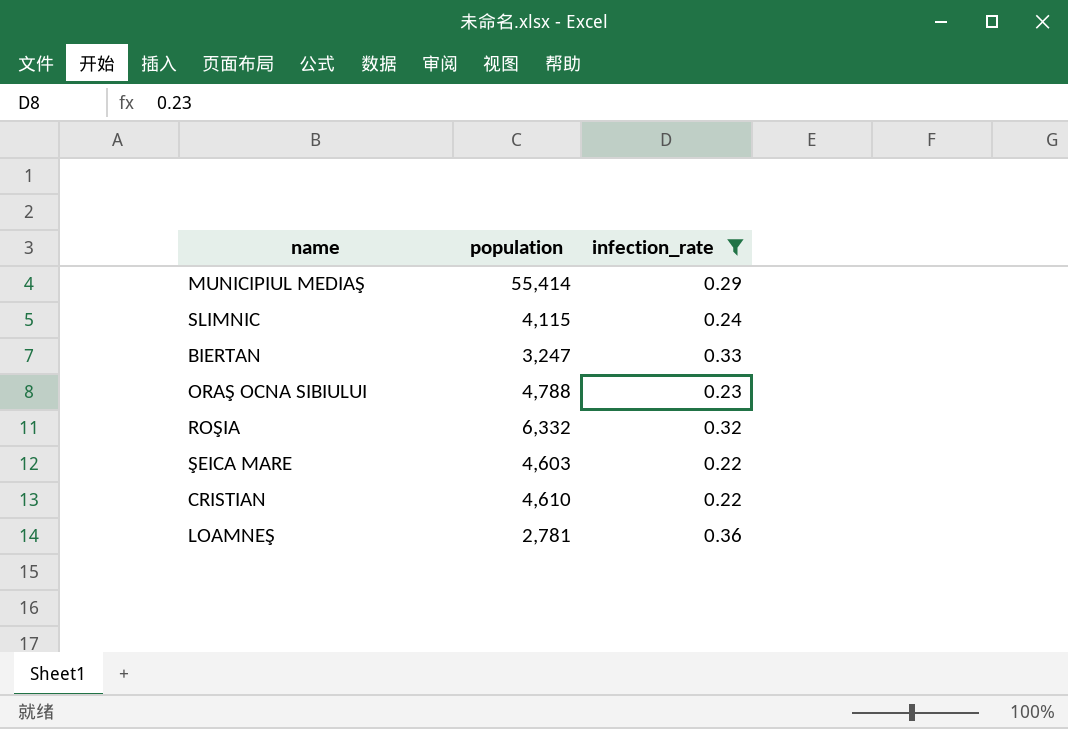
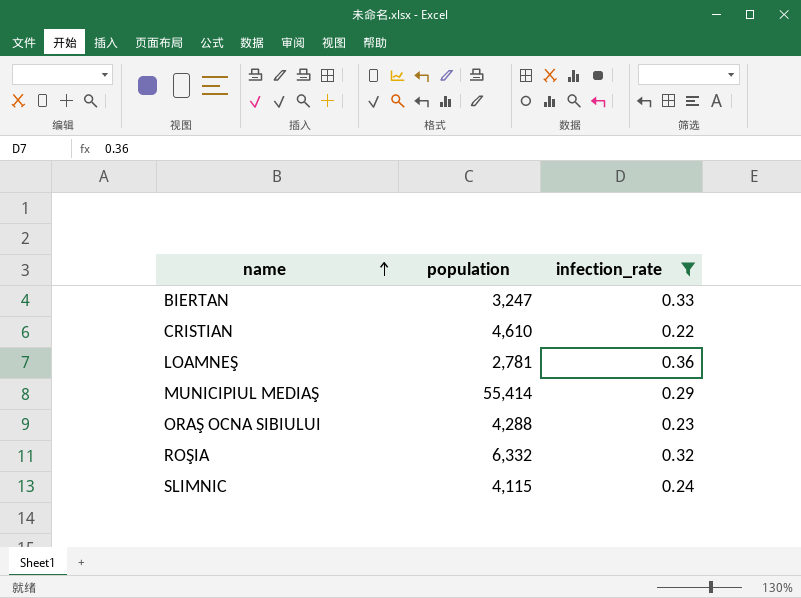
row order: none -> name ascending
row ŞEICA MARE: 4,603 | 0.22 -> none
ORAŞ OCNA SIBIULUI | population: 4,788 -> 4,288

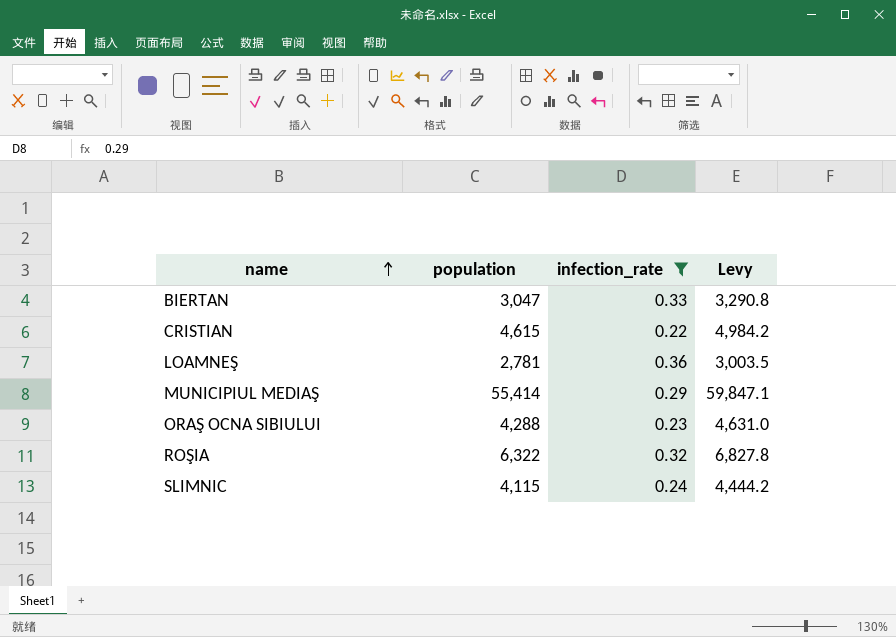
column Levy | formula: none -> [population] * 1.08
BIERTAN | population: 3,247 -> 3,047
CRISTIAN | population: 4,610 -> 4,615
ROŞIA | population: 6,332 -> 6,322

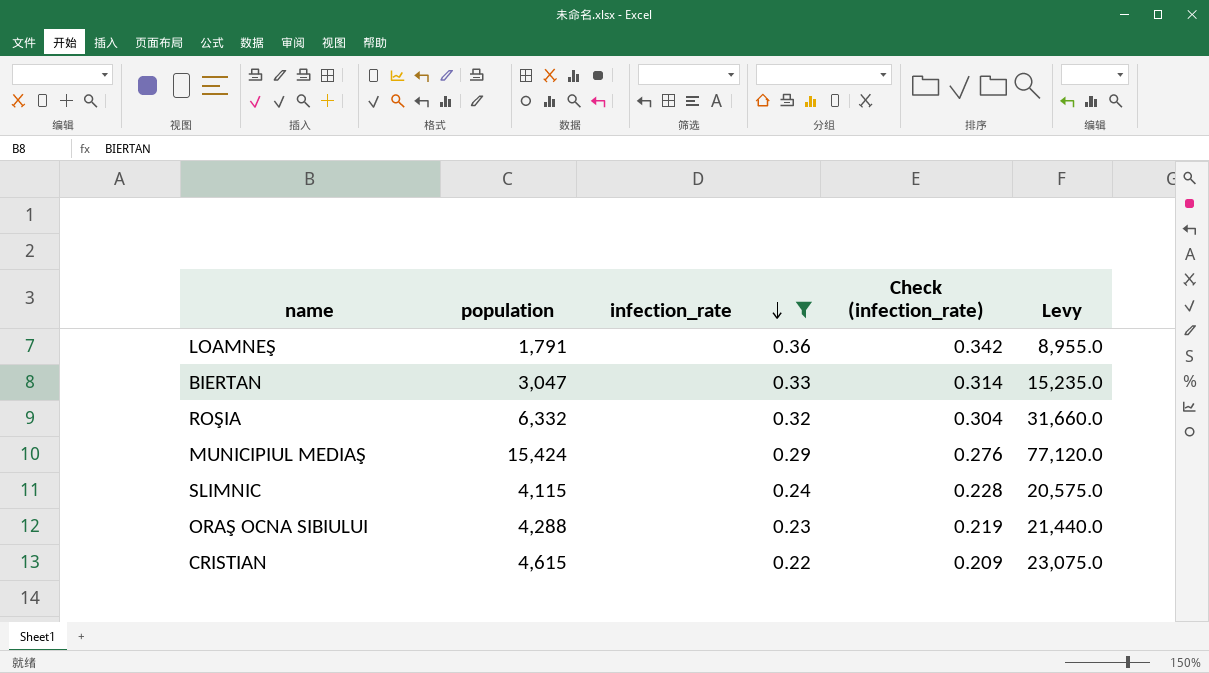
row order: name ascending -> infection_rate descending
column Check (infection_rate) | formula: none -> [infection_rate] * 0.95
column Levy | formula: [population] * 1.08 -> [population] * 5
LOAMNEŞ | population: 2,781 -> 1,791
ROŞIA | population: 6,322 -> 6,332
MUNICIPIUL MEDIAŞ | population: 55,414 -> 15,424

